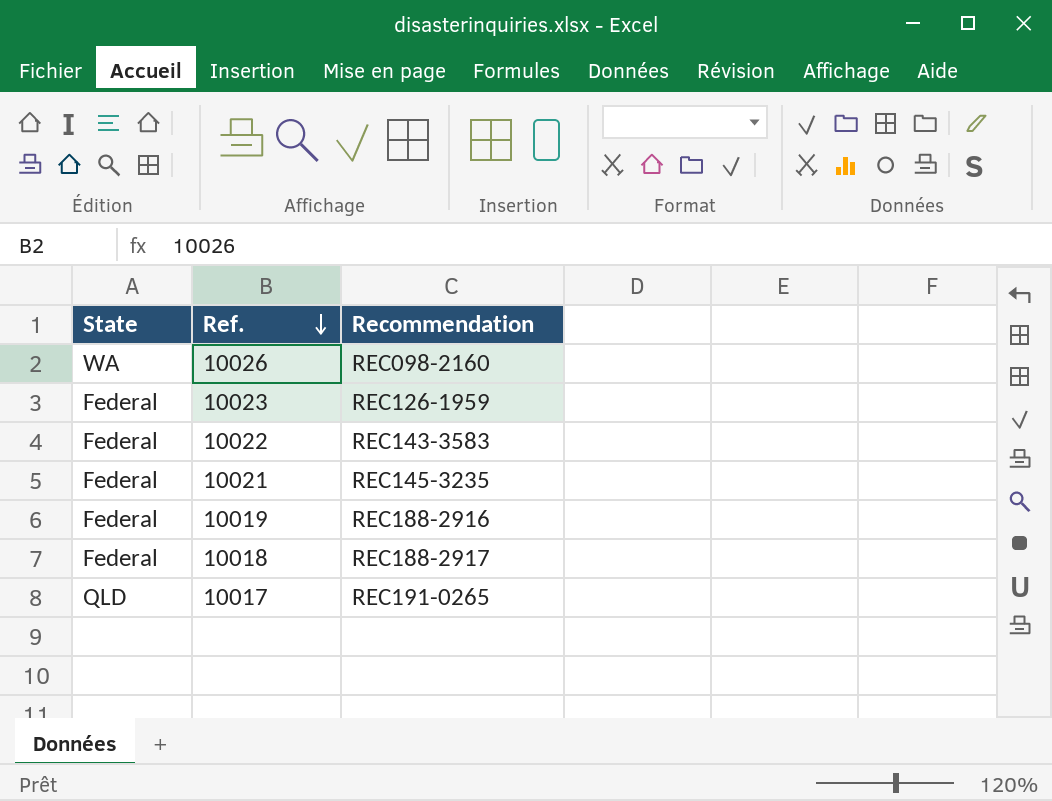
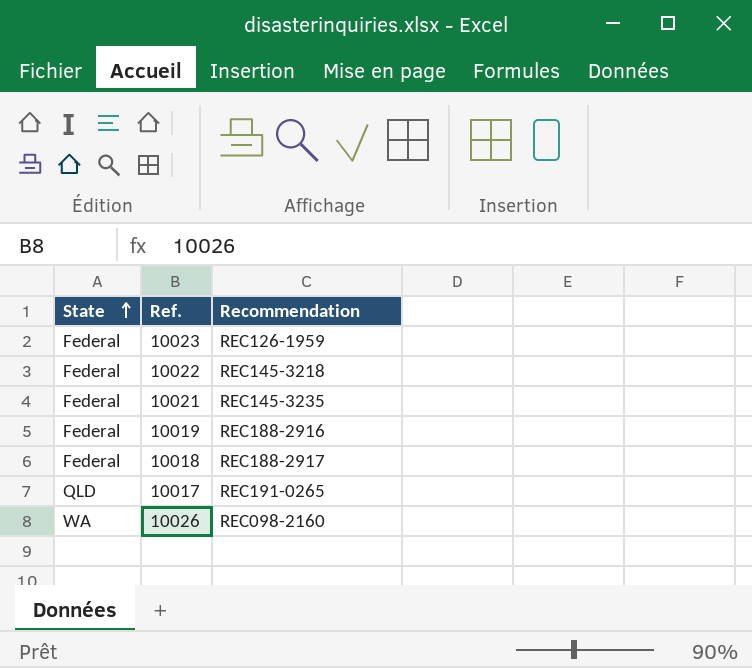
row order: Ref. descending -> State ascending
10022 | Recommendation: REC143-3583 -> REC145-3218

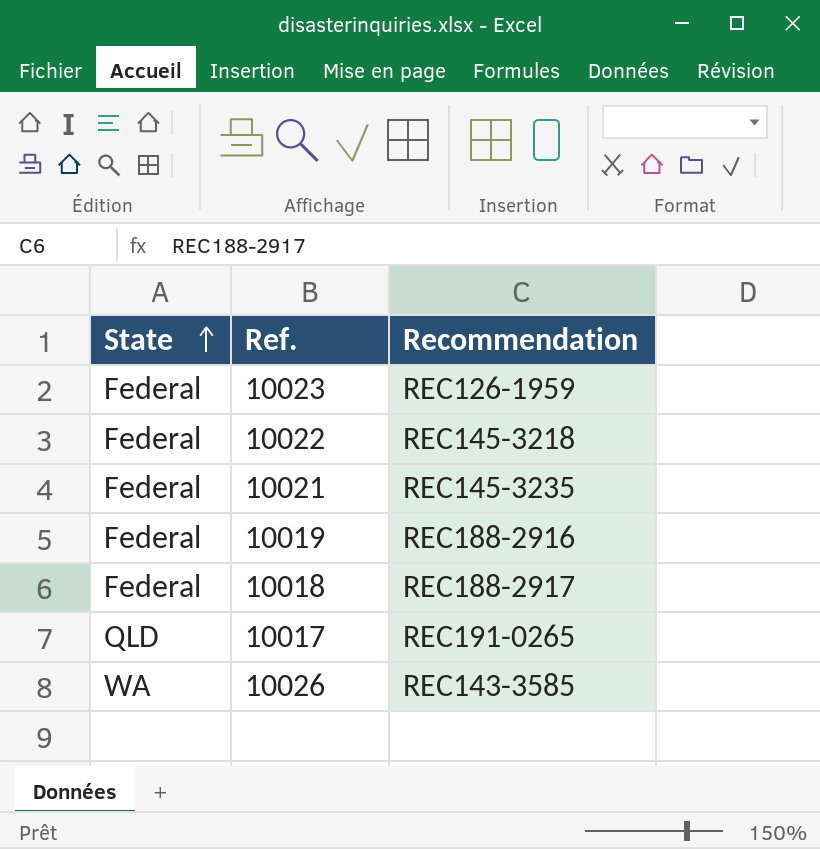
10026 | Recommendation: REC098-2160 -> REC143-3585

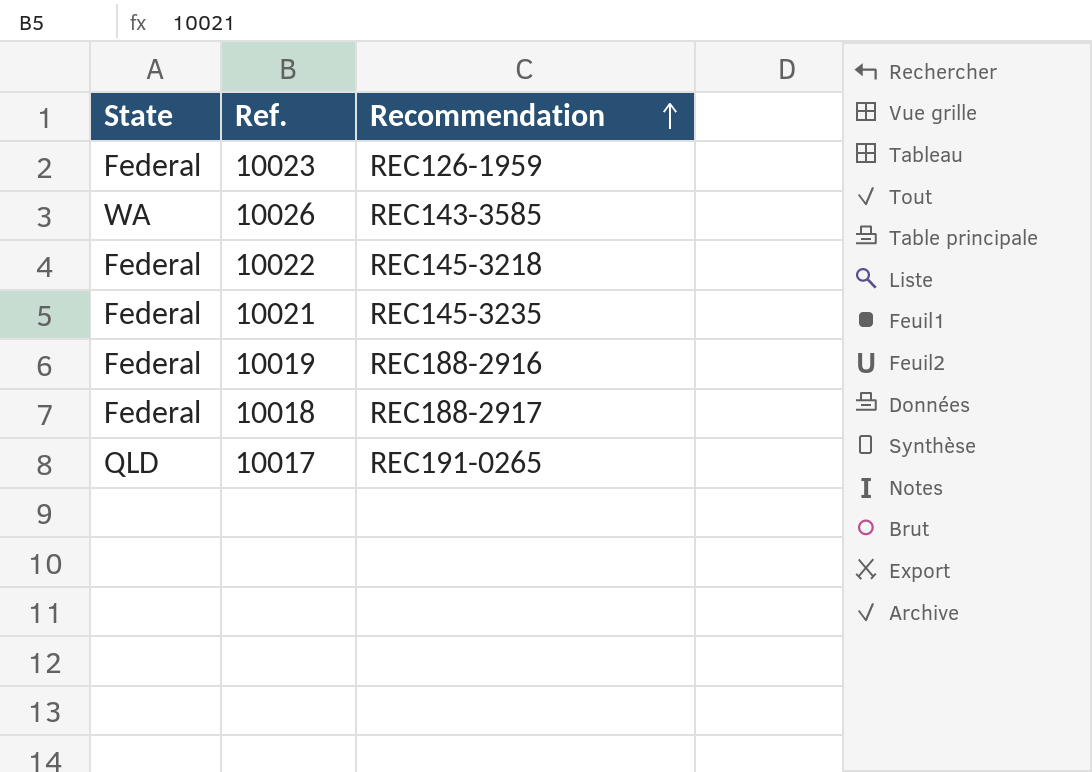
row order: State ascending -> Recommendation ascending

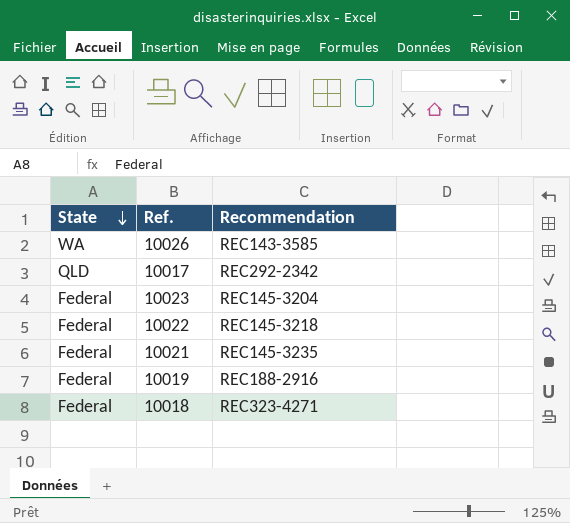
row order: Recommendation ascending -> State descending
10017 | Recommendation: REC191-0265 -> REC292-2342
10023 | Recommendation: REC126-1959 -> REC145-3204
10018 | Recommendation: REC188-2917 -> REC323-4271

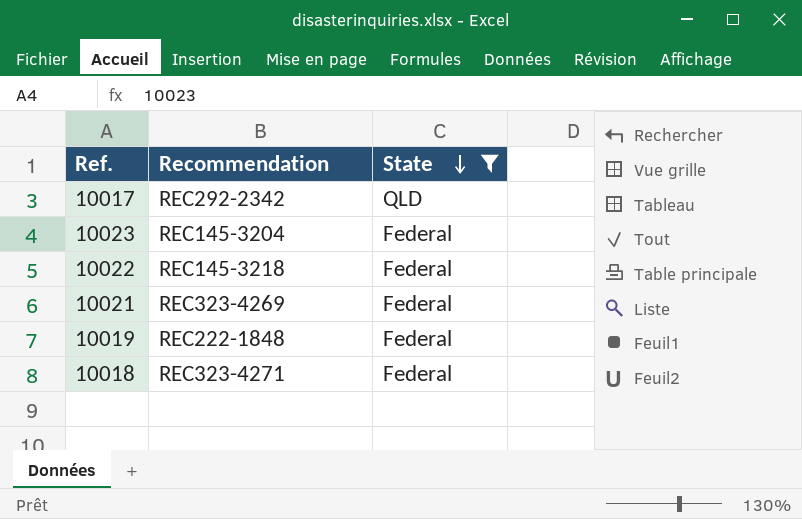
filter: none -> State != WA
column State | position: 1 -> 3
10021 | Recommendation: REC145-3235 -> REC323-4269
10019 | Recommendation: REC188-2916 -> REC222-1848

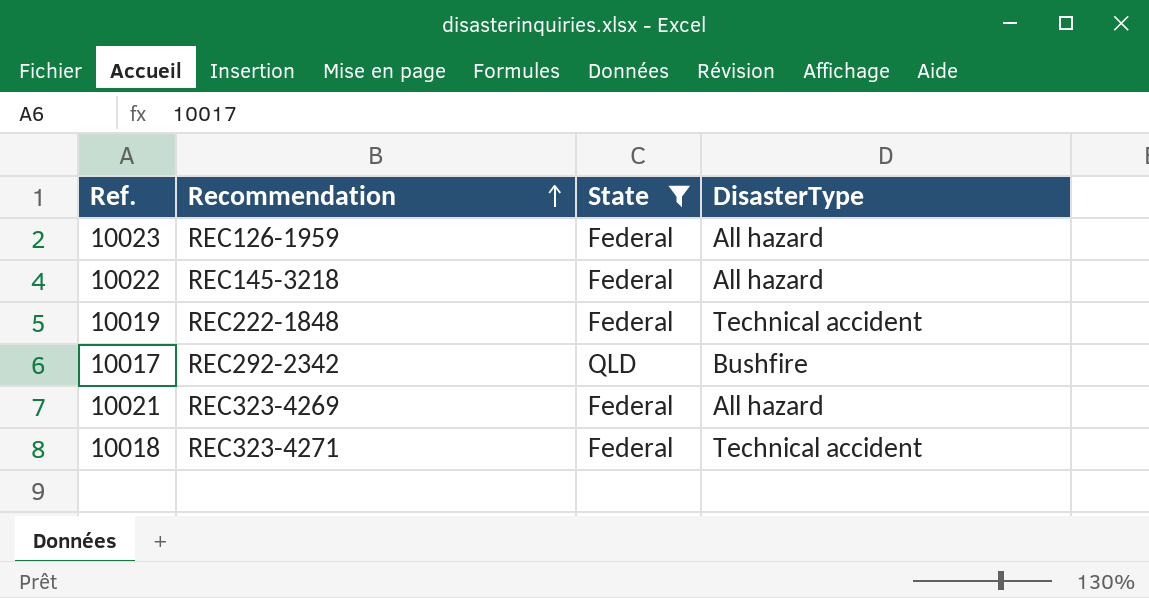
row order: State descending -> Recommendation ascending
column DisasterType | position: none -> 4
10023 | Recommendation: REC145-3204 -> REC126-1959

